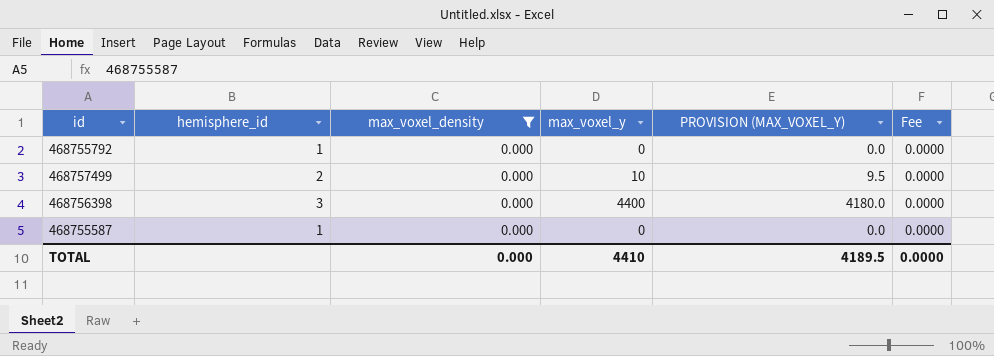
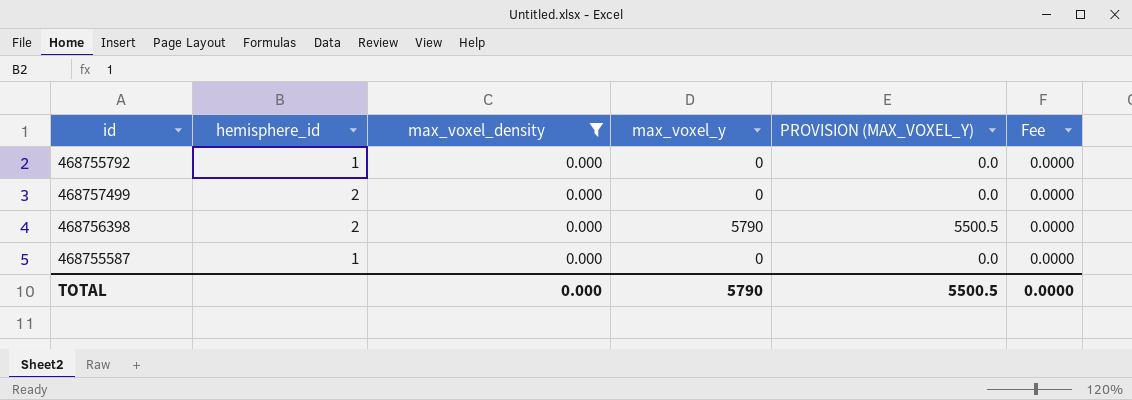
468757499 | max_voxel_y: 10 -> 0
468757499 | PROVISION (MAX_VOXEL_Y): 9.5 -> 0.0
468756398 | hemisphere_id: 3 -> 2
468756398 | max_voxel_y: 4400 -> 5790
468756398 | PROVISION (MAX_VOXEL_Y): 4180.0 -> 5500.5
TOTAL | max_voxel_y: 4410 -> 5790
TOTAL | PROVISION (MAX_VOXEL_Y): 4189.5 -> 5500.5

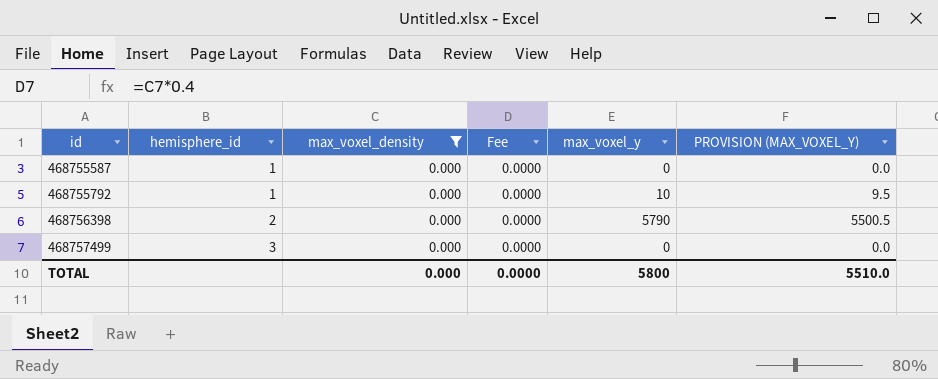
row order: none -> id ascending
column Fee | position: 6 -> 4
468755792 | max_voxel_y: 0 -> 10
468755792 | PROVISION (MAX_VOXEL_Y): 0.0 -> 9.5
468757499 | hemisphere_id: 2 -> 3
TOTAL | max_voxel_y: 5790 -> 5800
TOTAL | PROVISION (MAX_VOXEL_Y): 5500.5 -> 5510.0

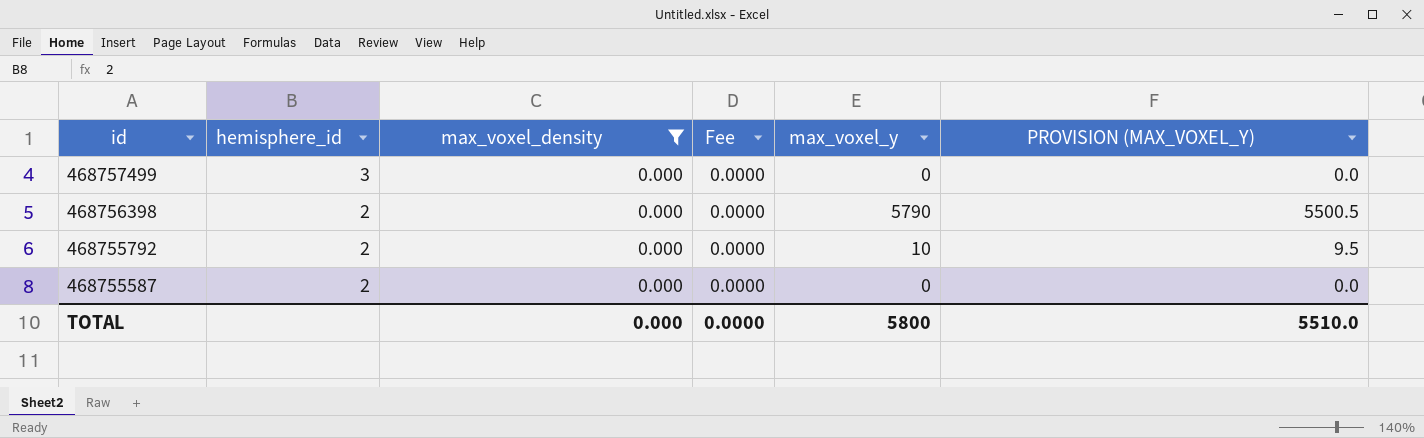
row order: id ascending -> id descending
468755792 | hemisphere_id: 1 -> 2
468755587 | hemisphere_id: 1 -> 2

